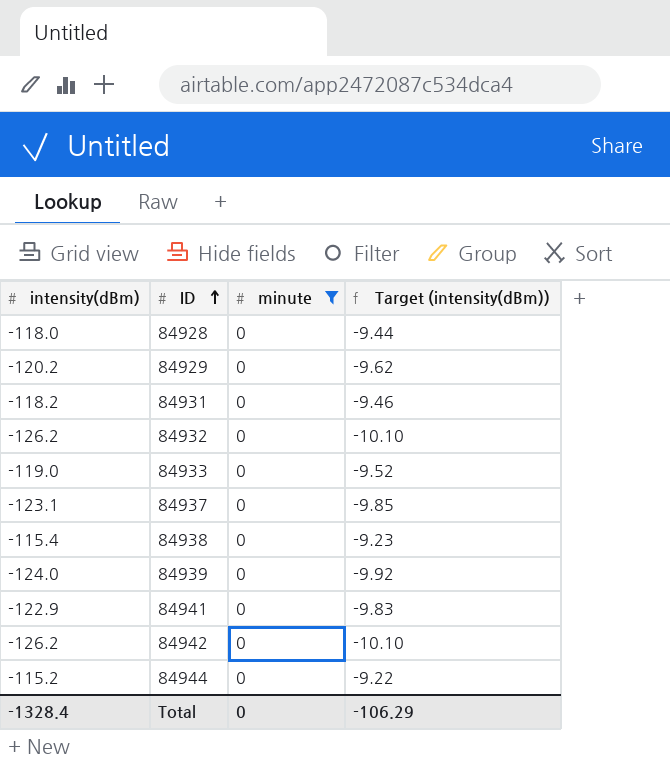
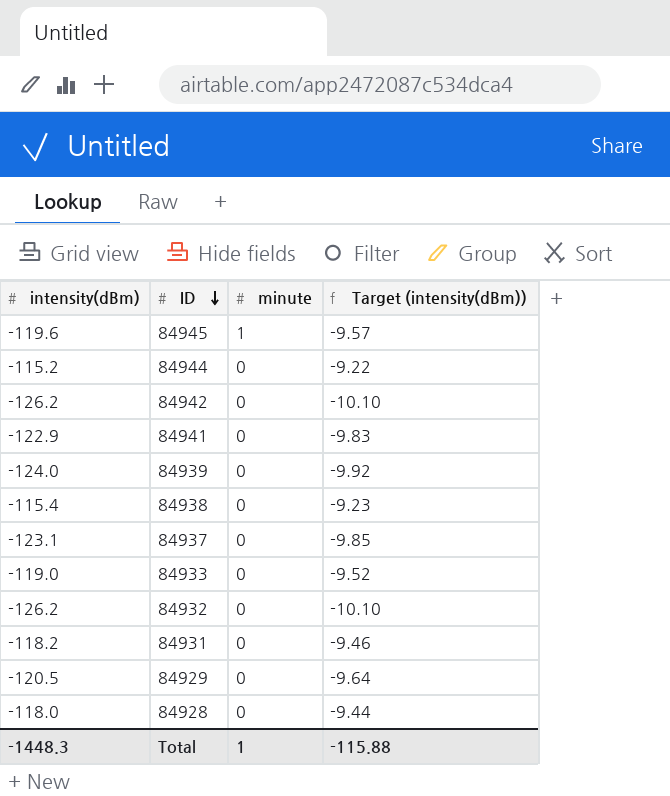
filter: minute = 0 -> none
row order: ID ascending -> ID descending
84929 | intensity(dBm): -120.2 -> -120.5
84929 | Target (intensity(dBm)): -9.62 -> -9.64
Total | intensity(dBm): -1328.4 -> -1448.3
Total | minute: 0 -> 1
Total | Target (intensity(dBm)): -106.29 -> -115.88

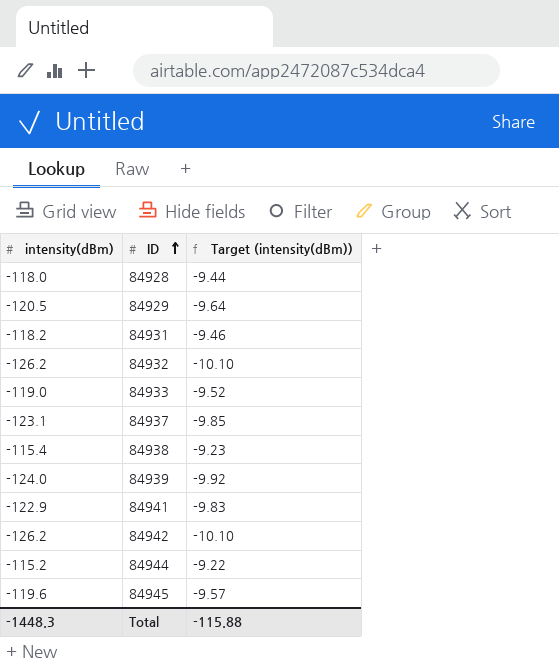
row order: ID descending -> ID ascending
column minute | position: 3 -> none

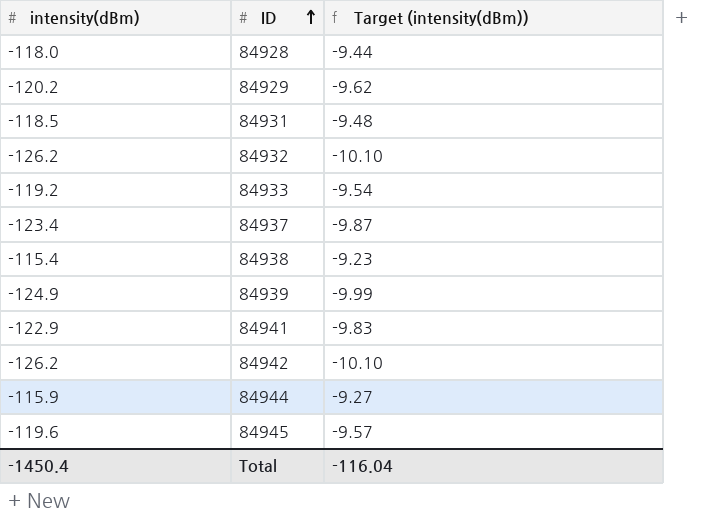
84929 | intensity(dBm): -120.5 -> -120.2
84929 | Target (intensity(dBm)): -9.64 -> -9.62
84931 | intensity(dBm): -118.2 -> -118.5
84931 | Target (intensity(dBm)): -9.46 -> -9.48
84933 | intensity(dBm): -119.0 -> -119.2
84933 | Target (intensity(dBm)): -9.52 -> -9.54
84937 | intensity(dBm): -123.1 -> -123.4
84937 | Target (intensity(dBm)): -9.85 -> -9.87
84939 | intensity(dBm): -124.0 -> -124.9
84939 | Target (intensity(dBm)): -9.92 -> -9.99
84944 | intensity(dBm): -115.2 -> -115.9
84944 | Target (intensity(dBm)): -9.22 -> -9.27
Total | intensity(dBm): -1448.3 -> -1450.4
Total | Target (intensity(dBm)): -115.88 -> -116.04

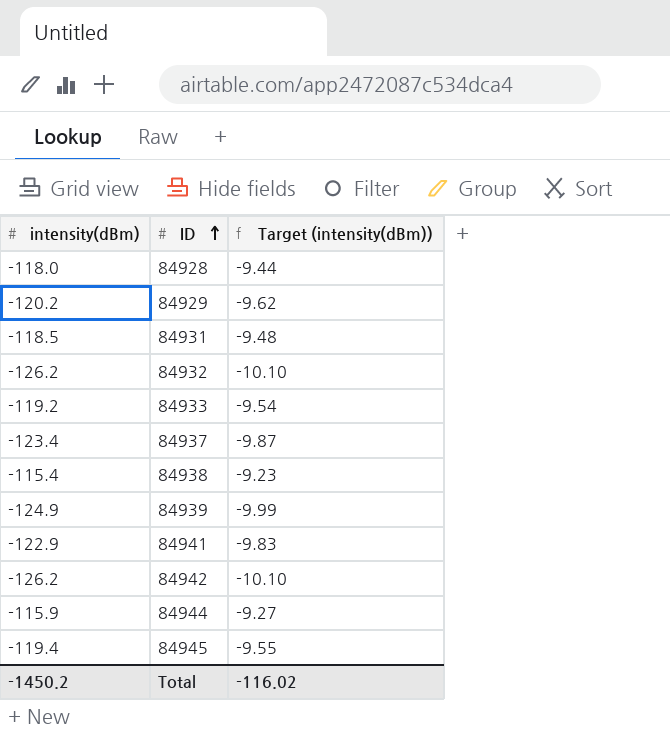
84945 | intensity(dBm): -119.6 -> -119.4
84945 | Target (intensity(dBm)): -9.57 -> -9.55
Total | intensity(dBm): -1450.4 -> -1450.2
Total | Target (intensity(dBm)): -116.04 -> -116.02

